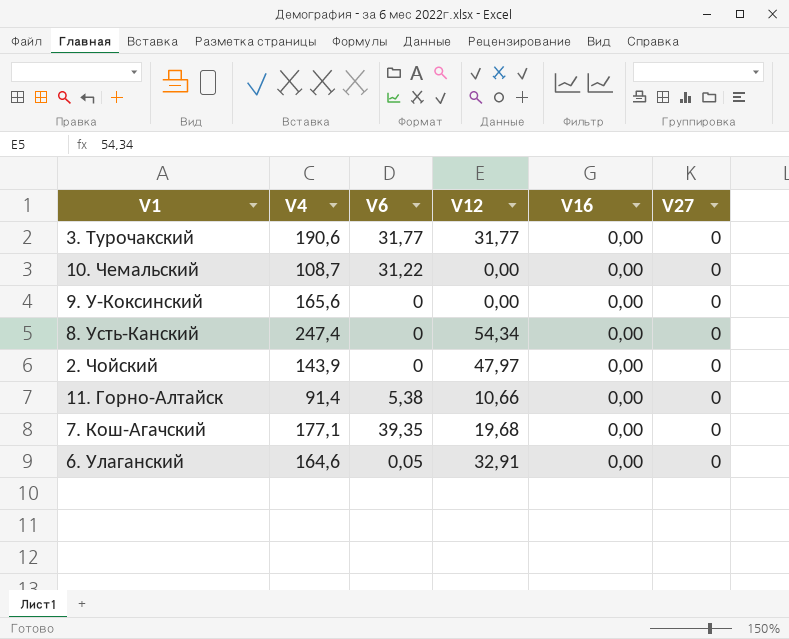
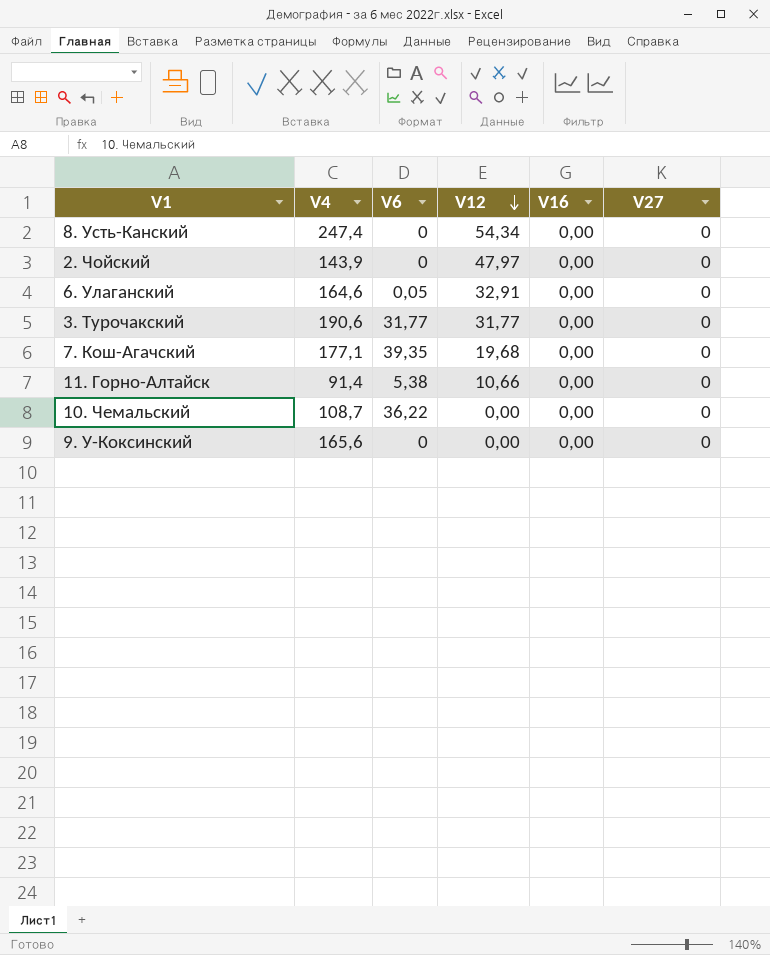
row order: none -> V12 descending
10. Чемальский | V6: 31,22 -> 36,22

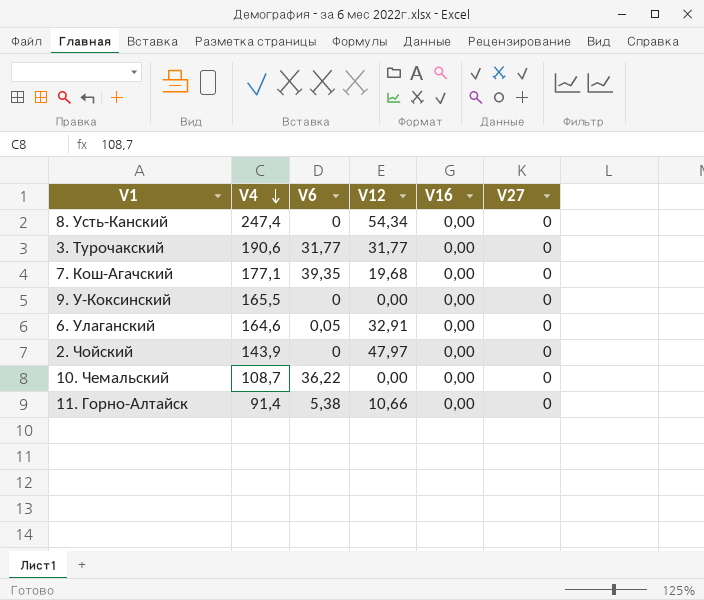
row order: V12 descending -> V4 descending
9. У-Коксинский | V4: 165,6 -> 165,5

